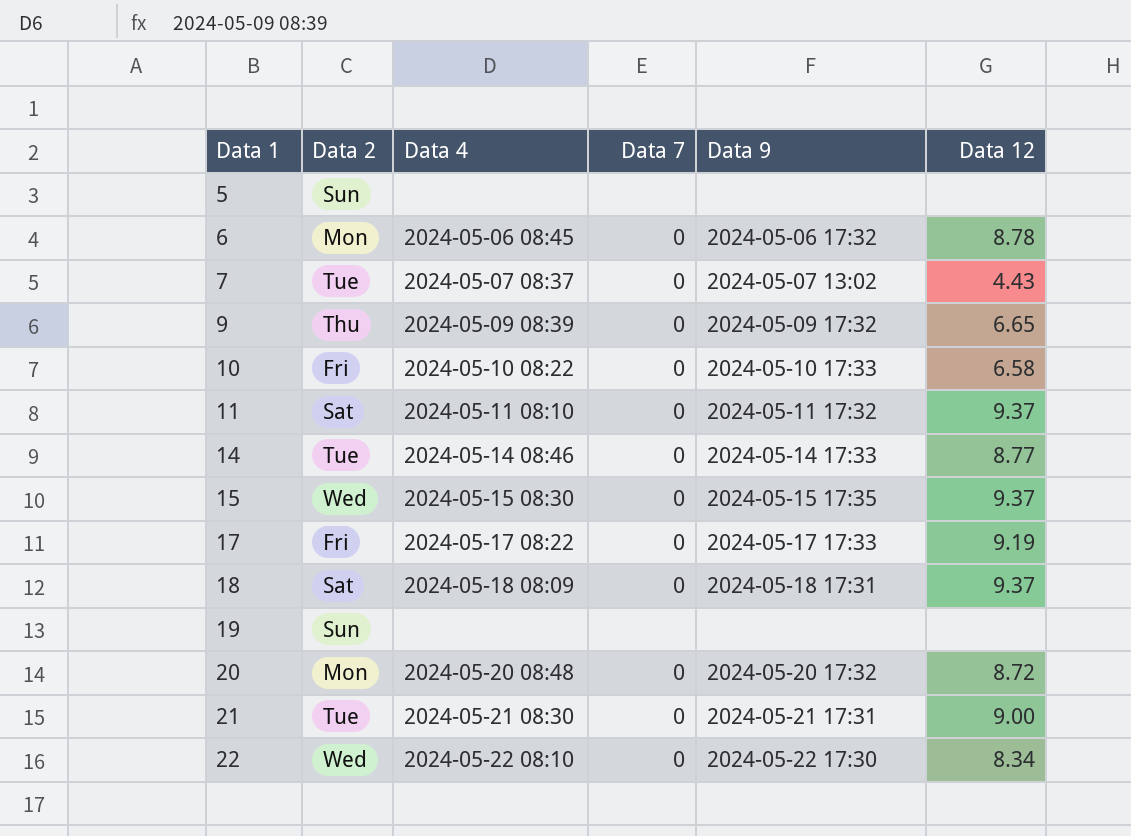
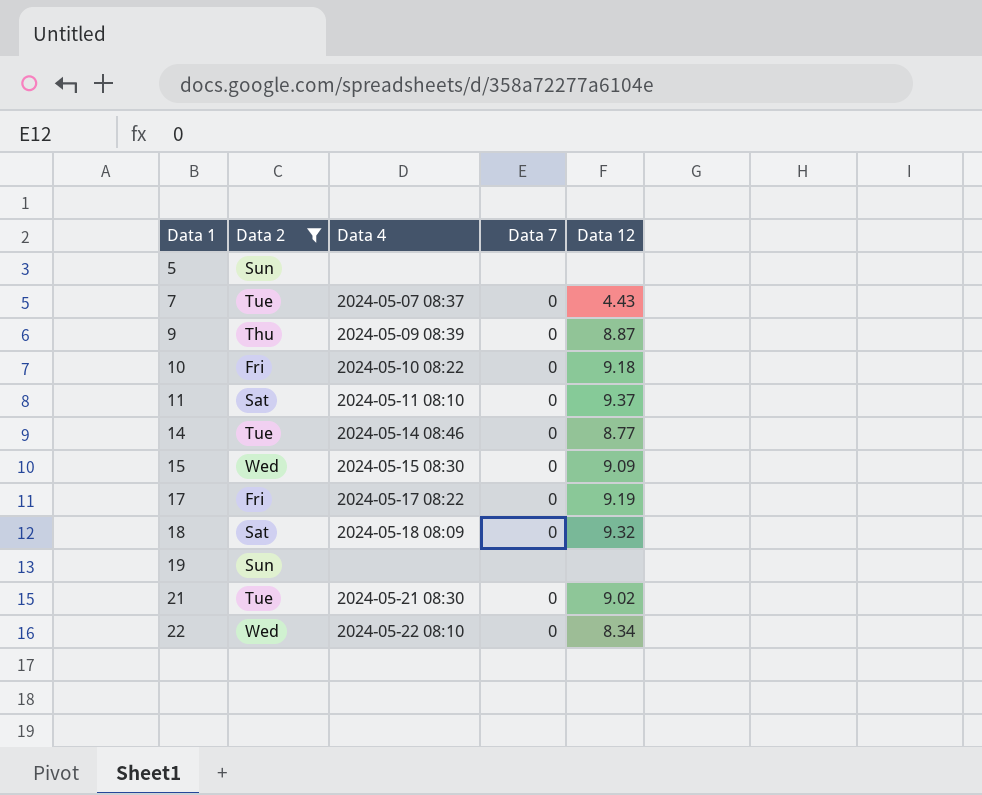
filter: none -> Data 2 != Mon
column Data 9 | position: 5 -> none
9 | Data 12: 6.65 -> 8.87
10 | Data 12: 6.58 -> 9.18
15 | Data 12: 9.37 -> 9.09
18 | Data 12: 9.37 -> 9.32
21 | Data 12: 9.00 -> 9.02

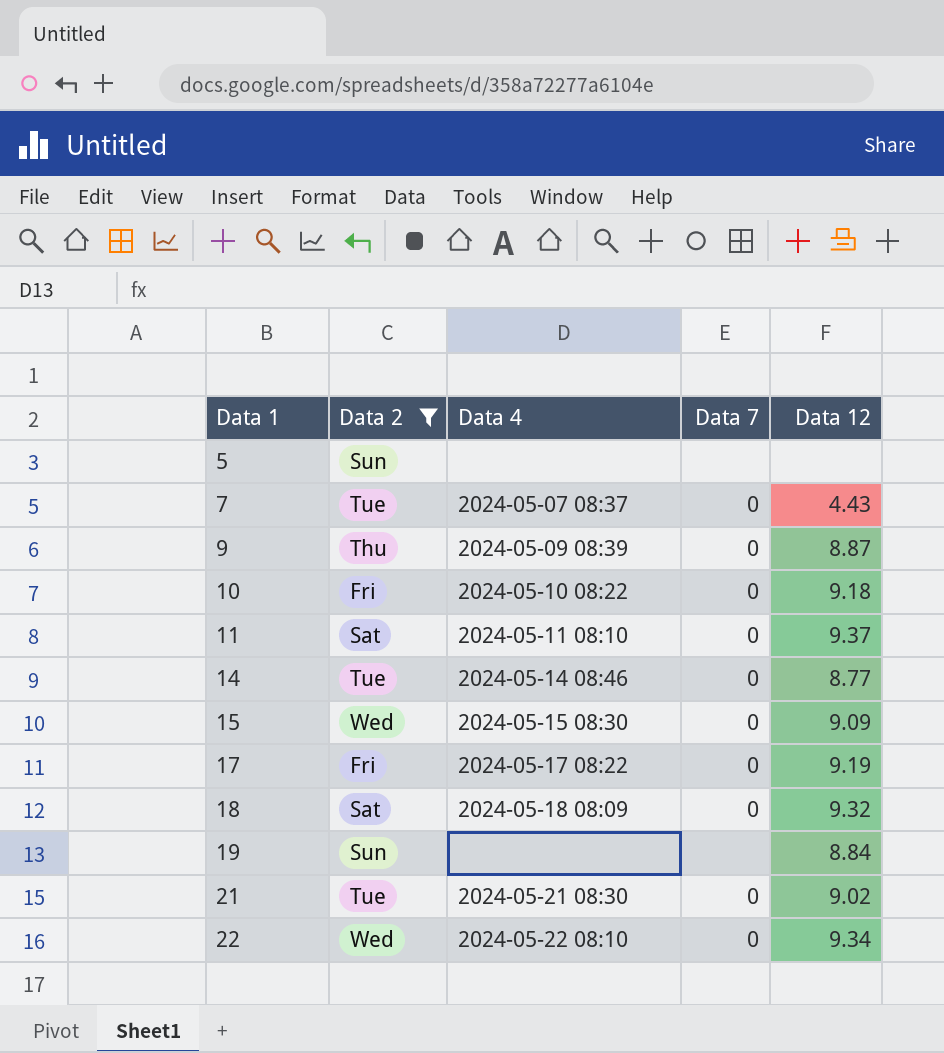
19 | Data 12: none -> 8.84
22 | Data 12: 8.34 -> 9.34

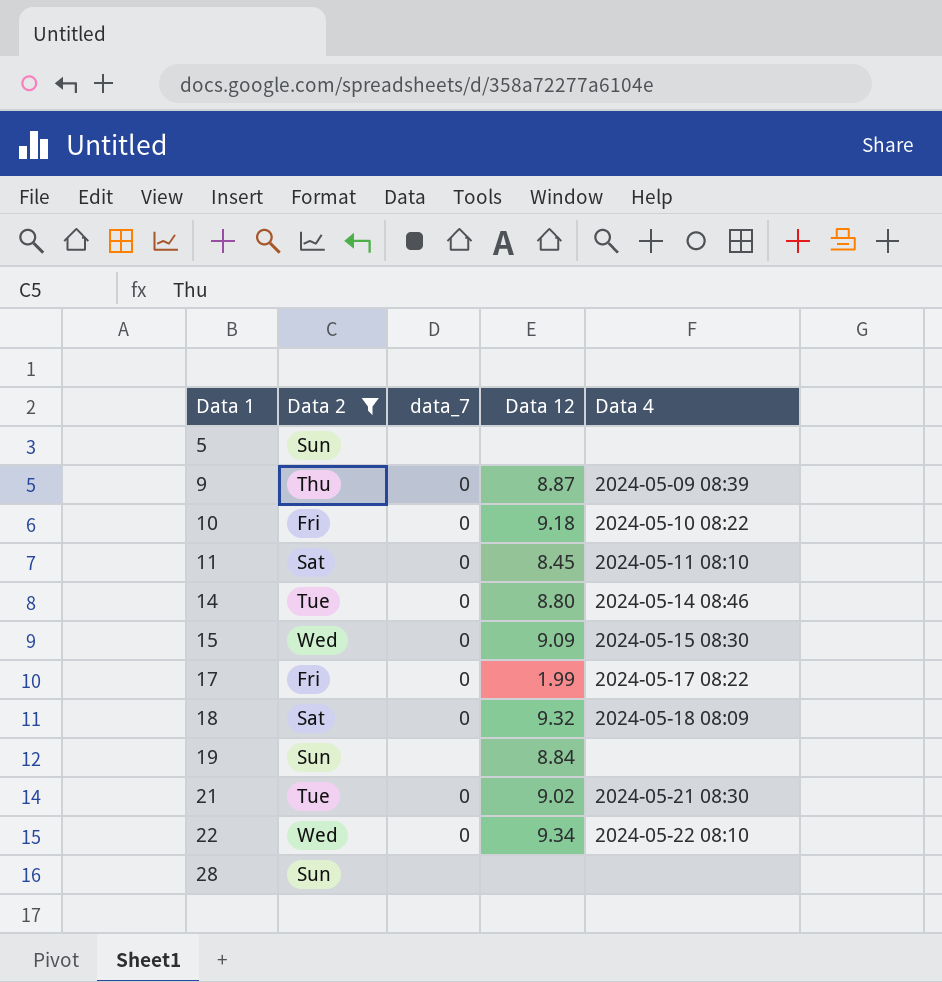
column name: Data 7 -> data_7
column Data 4 | position: 3 -> 5
row 7: Tue | 2024-05-07 08:37 | 0 | 4.43 -> none
11 | Data 12: 9.37 -> 8.45
14 | Data 12: 8.77 -> 8.80
17 | Data 12: 9.19 -> 1.99
row 28: none -> Sun | none | none | none

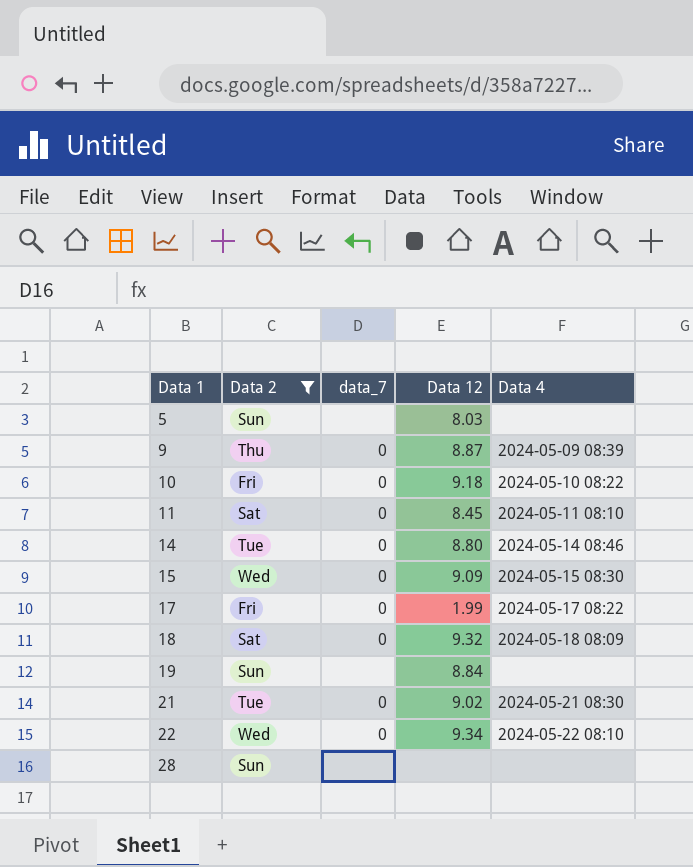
5 | Data 12: none -> 8.03

